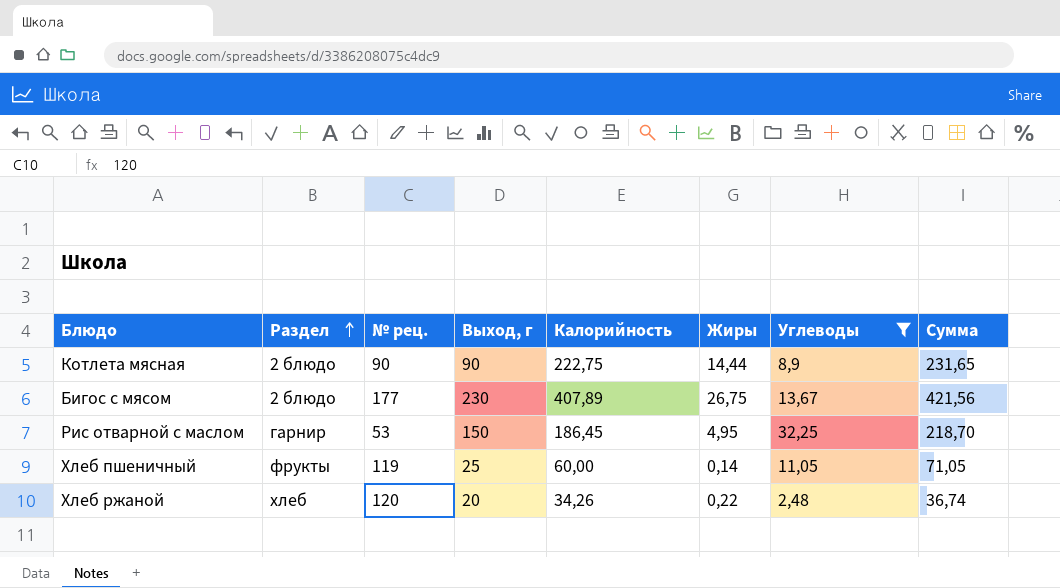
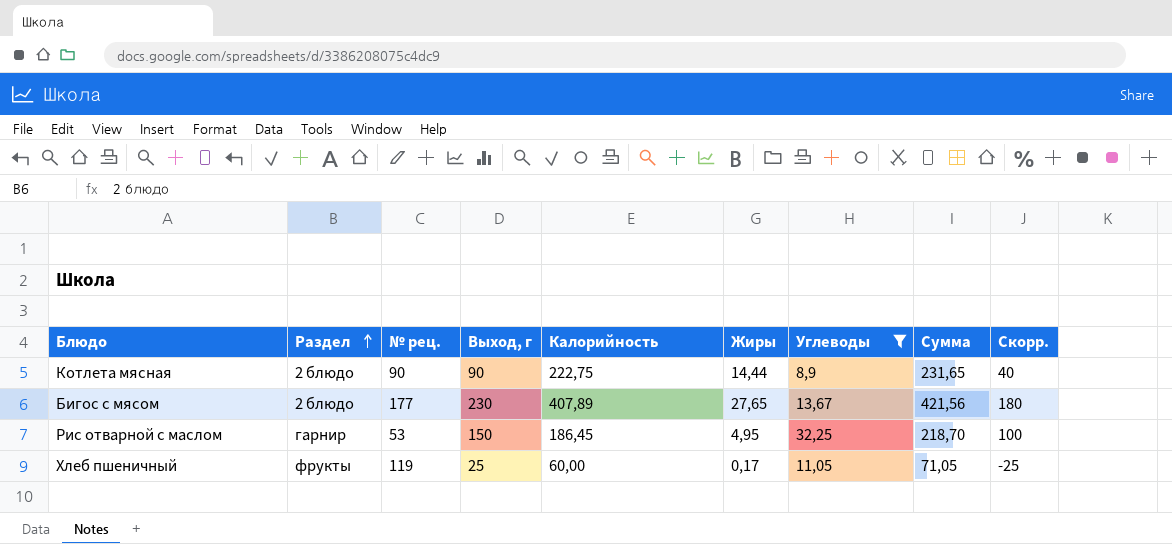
column Скорр. | formula: none -> [Выход, г] - 50
row Хлеб ржаной: хлеб | 120 | 20 | 34,26 | 0,22 | 2,48 | 36,74 -> none
Бигос с мясом | Жиры: 26,75 -> 27,65
Хлеб пшеничный | Жиры: 0,14 -> 0,17

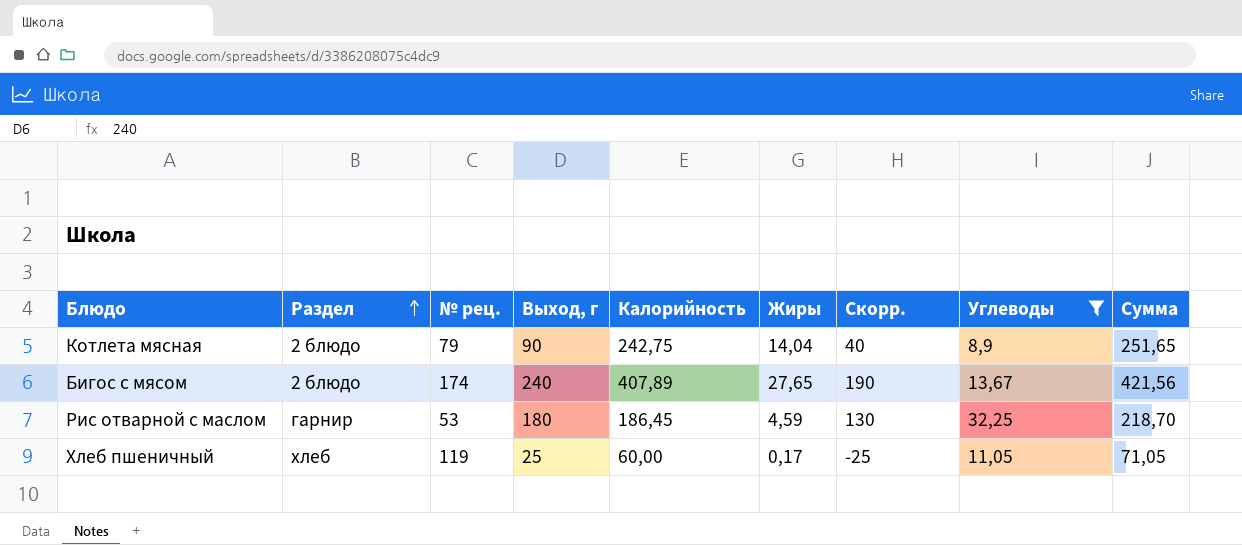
column Скорр. | position: 9 -> 7
Котлета мясная | № рец.: 90 -> 79
Котлета мясная | Калорийность: 222,75 -> 242,75
Котлета мясная | Жиры: 14,44 -> 14,04
Котлета мясная | Сумма: 231,65 -> 251,65
Бигос с мясом | № рец.: 177 -> 174
Бигос с мясом | Выход, г: 230 -> 240
Бигос с мясом | Скорр.: 180 -> 190
Рис отварной с маслом | Выход, г: 150 -> 180
Рис отварной с маслом | Жиры: 4,95 -> 4,59
Рис отварной с маслом | Скорр.: 100 -> 130
Хлеб пшеничный | Раздел: фрукты -> хлеб

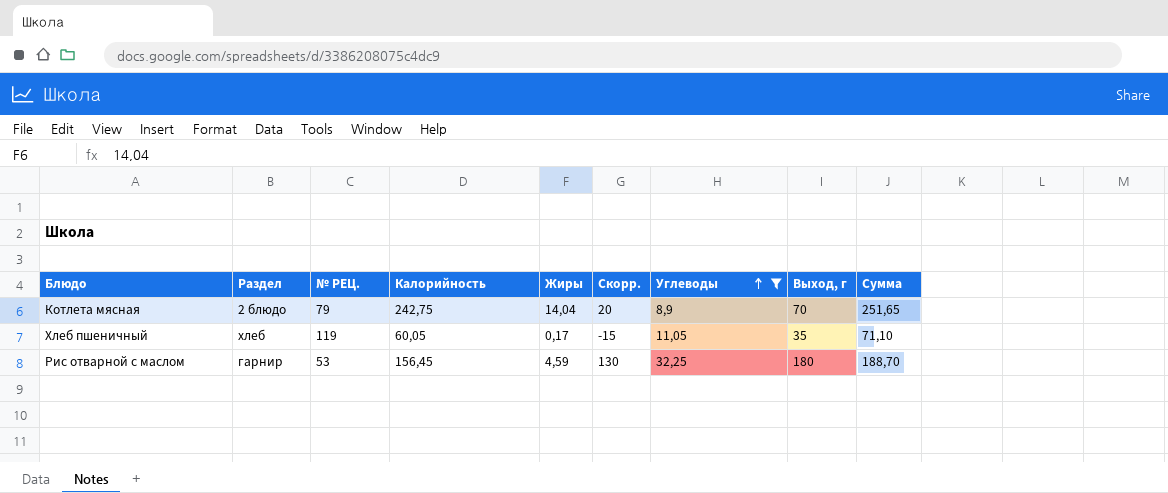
row order: Раздел ascending -> Углеводы ascending
column name: № рец. -> № РЕЦ.
column Выход, г | position: 4 -> 8
row Бигос с мясом: 2 блюдо | 174 | 240 | 407,89 | 27,65 | 190 | 13,67 | 421,56 -> none
Котлета мясная | Скорр.: 40 -> 20
Котлета мясная | Выход, г: 90 -> 70
Хлеб пшеничный | Калорийность: 60,00 -> 60,05
Хлеб пшеничный | Скорр.: -25 -> -15
Хлеб пшеничный | Выход, г: 25 -> 35
Хлеб пшеничный | Сумма: 71,05 -> 71,10
Рис отварной с маслом | Калорийность: 186,45 -> 156,45
Рис отварной с маслом | Сумма: 218,70 -> 188,70

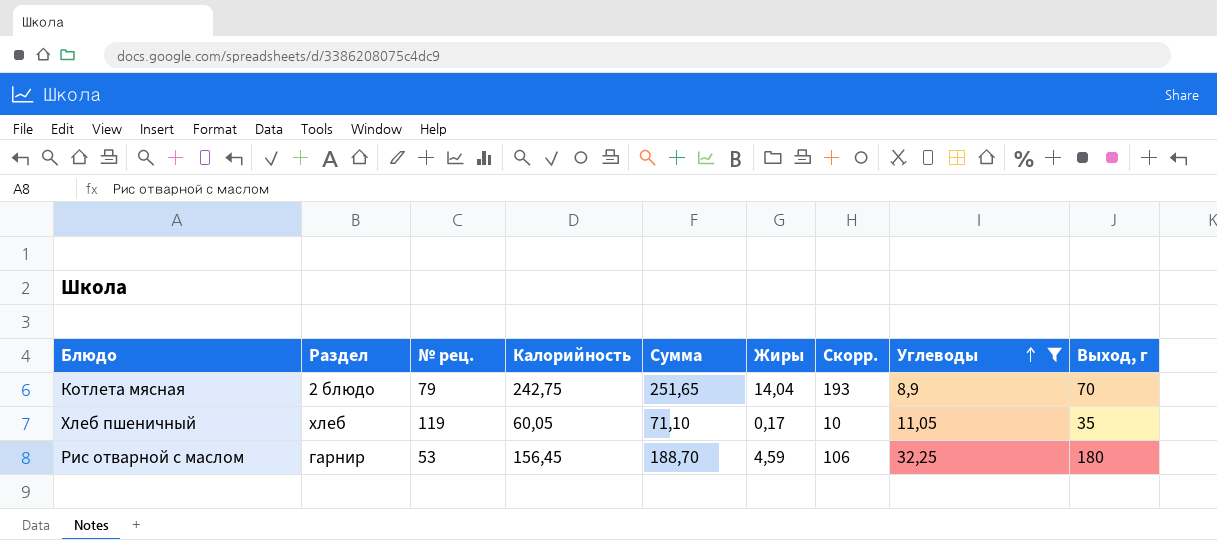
column name: № РЕЦ. -> № рец.
column Сумма | position: 9 -> 5
column Скорр. | formula: [Выход, г] - 50 -> [Калорийность] - 50

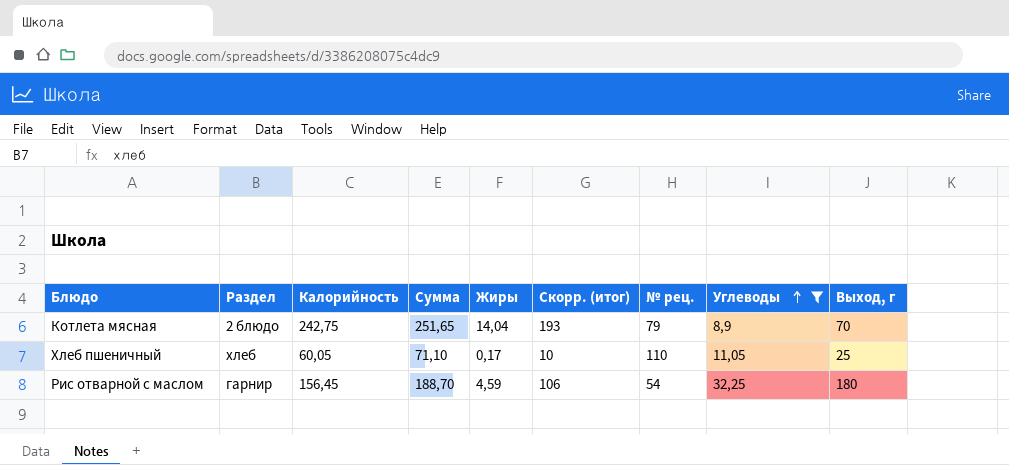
column name: Скорр. -> Скорр. (итог)
column № рец. | position: 3 -> 7
Хлеб пшеничный | № рец.: 119 -> 110
Хлеб пшеничный | Выход, г: 35 -> 25
Рис отварной с маслом | № рец.: 53 -> 54

